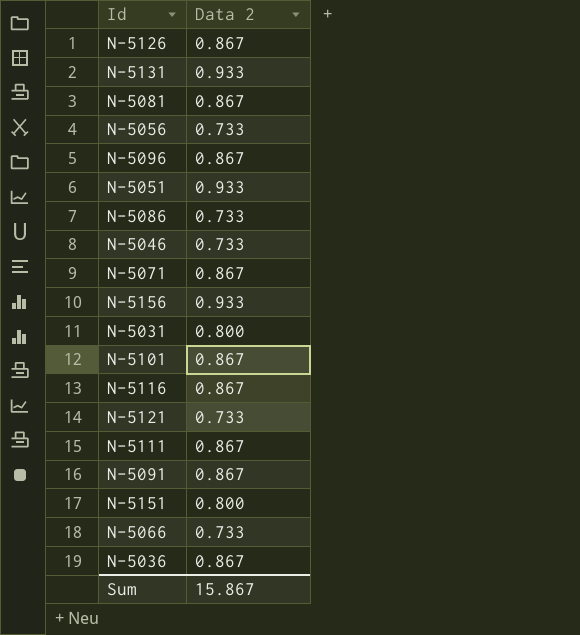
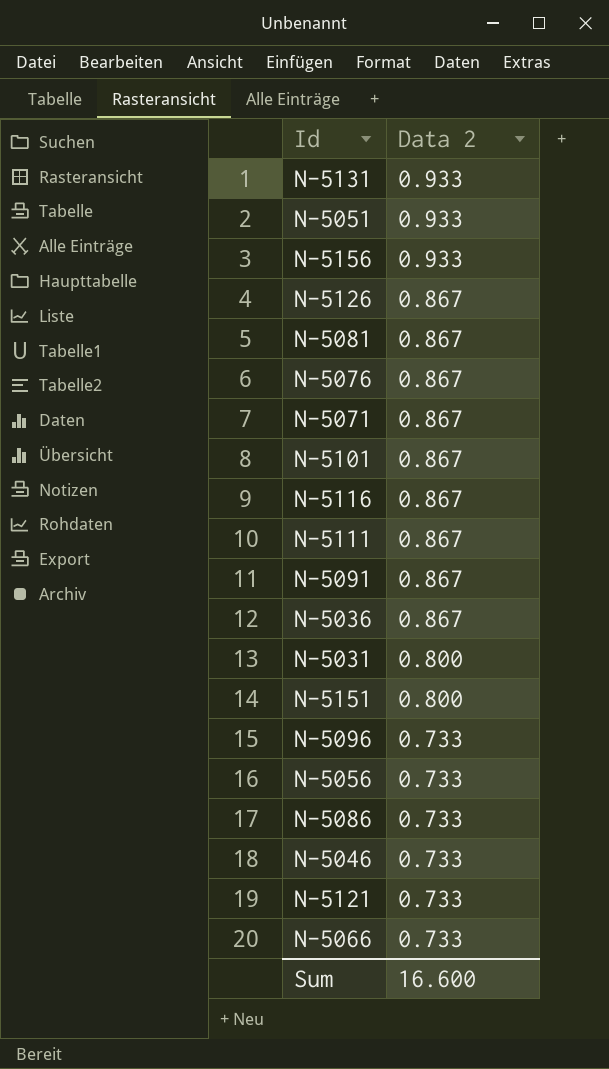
row order: none -> Data 2 descending
row N-5076: none -> 0.867
N-5096 | Data 2: 0.867 -> 0.733
Sum | Data 2: 15.867 -> 16.600

